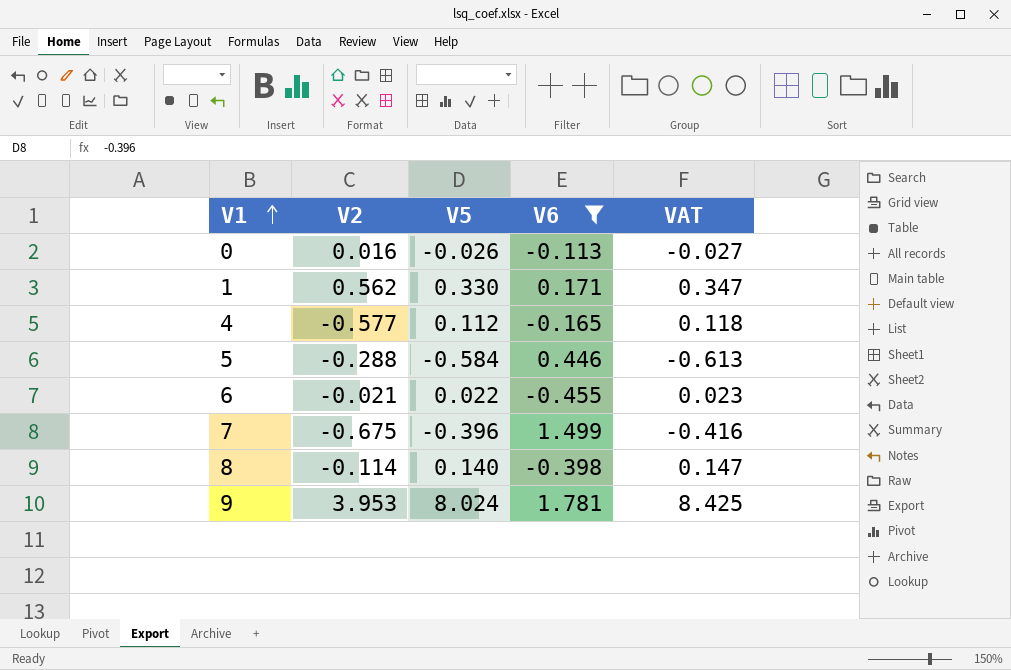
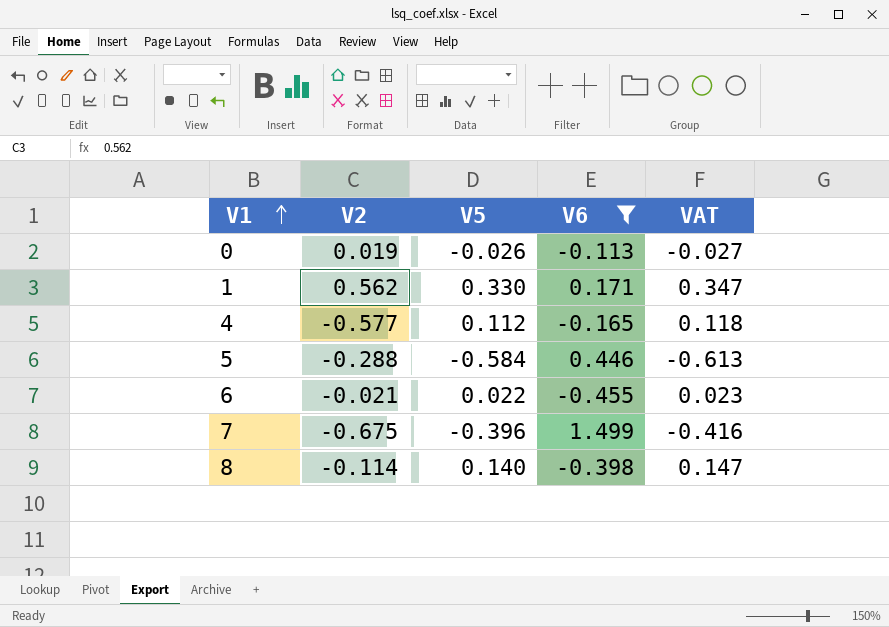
row 9: 3.953 | 8.024 | 1.781 | 8.425 -> none
0 | V2: 0.016 -> 0.019

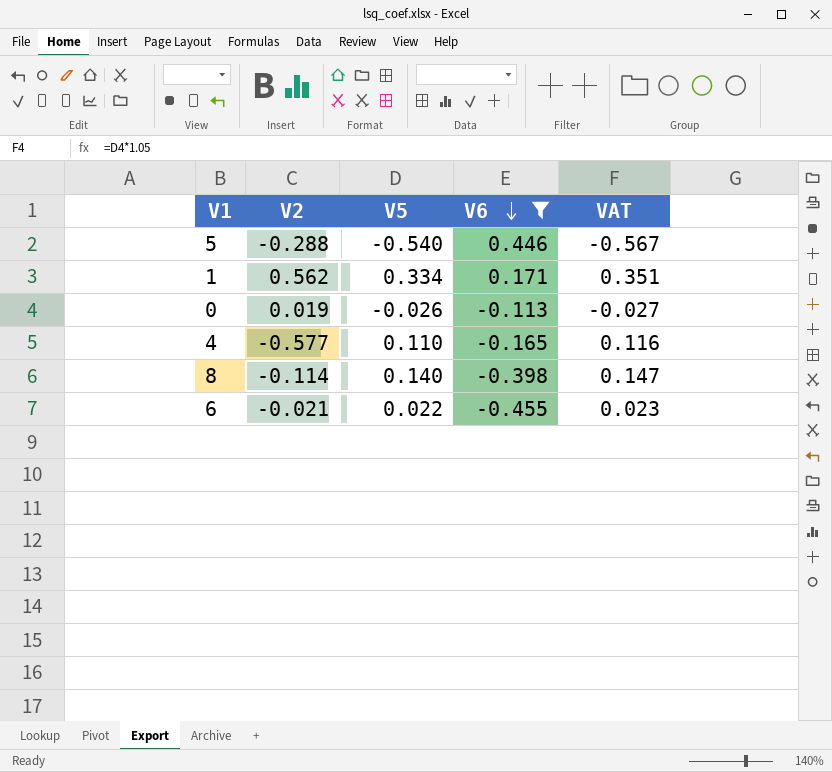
row order: V1 ascending -> V6 descending
row 7: -0.675 | -0.396 | 1.499 | -0.416 -> none
5 | V5: -0.584 -> -0.540
5 | VAT: -0.613 -> -0.567
1 | V5: 0.330 -> 0.334
1 | VAT: 0.347 -> 0.351
4 | V5: 0.112 -> 0.110
4 | VAT: 0.118 -> 0.116

